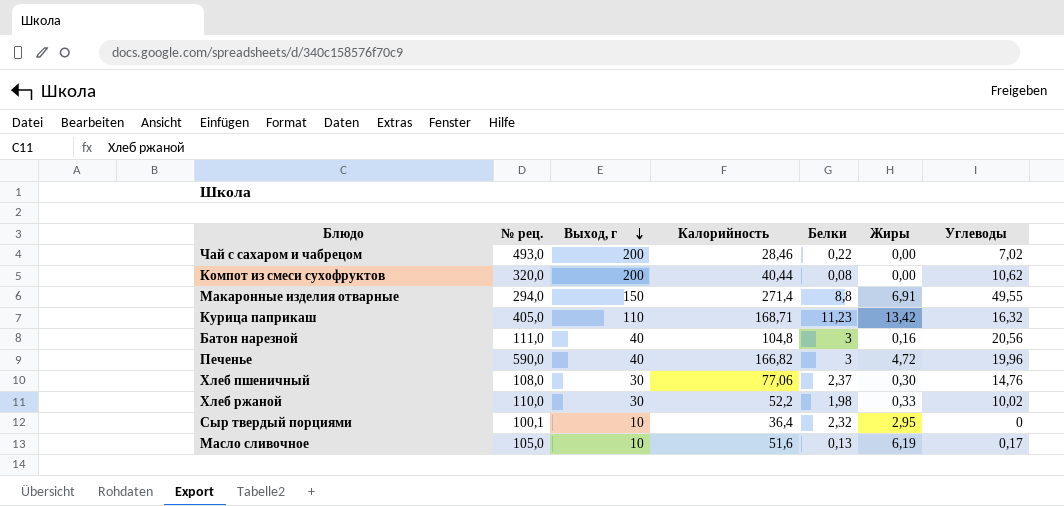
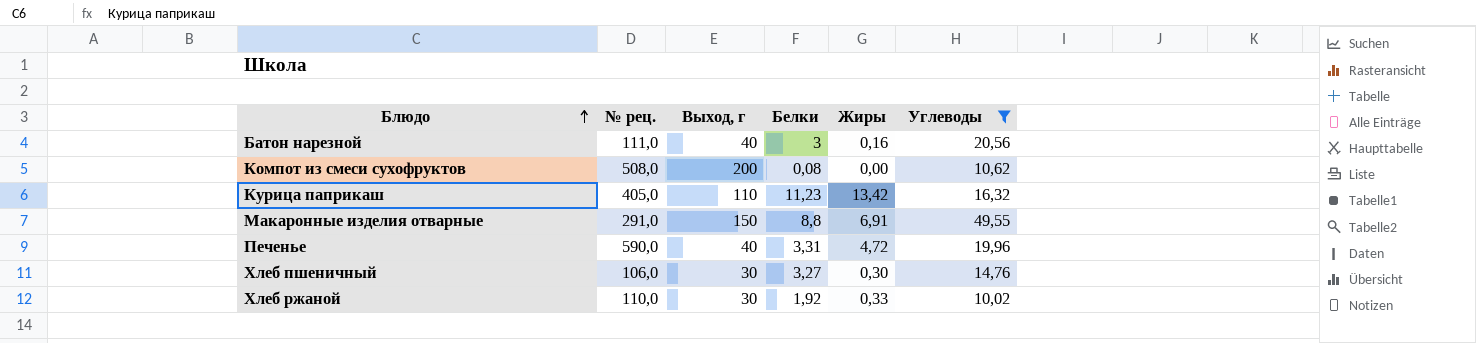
filter: none -> Углеводы >= 10,02
row order: Выход, г descending -> Блюдо ascending
column Калорийность | position: 4 -> none
Компот из смеси сухофруктов | № рец.: 320,0 -> 508,0
Макаронные изделия отварные | № рец.: 294,0 -> 291,0
Печенье | Белки: 3 -> 3,31
Хлеб пшеничный | № рец.: 108,0 -> 106,0
Хлеб пшеничный | Белки: 2,37 -> 3,27
Хлеб ржаной | Белки: 1,98 -> 1,92

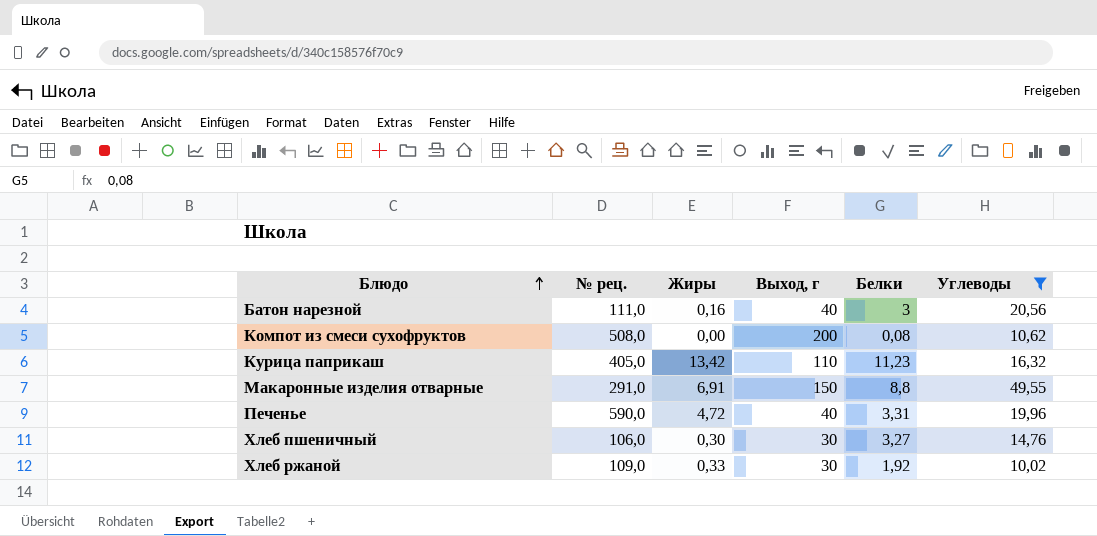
column Жиры | position: 5 -> 3
Хлеб ржаной | № рец.: 110,0 -> 109,0

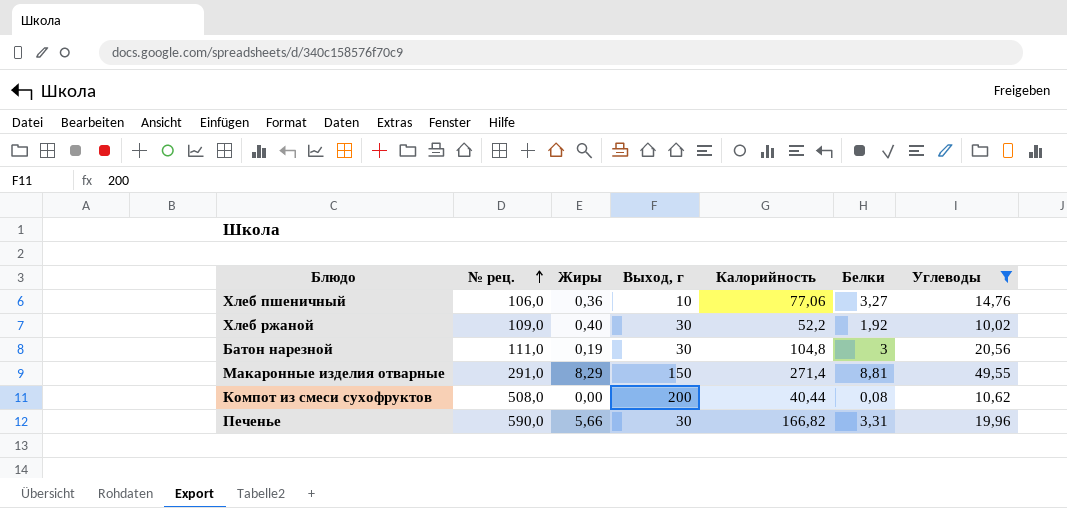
row order: Блюдо ascending -> № рец. ascending
column Калорийность | position: none -> 5
row Курица паприкаш: 405,0 | 13,42 | 110 | 11,23 | 16,32 -> none
Хлеб пшеничный | Жиры: 0,30 -> 0,36
Хлеб пшеничный | Выход, г: 30 -> 10
Хлеб ржаной | Жиры: 0,33 -> 0,40
Батон нарезной | Жиры: 0,16 -> 0,19
Батон нарезной | Выход, г: 40 -> 30
Макаронные изделия отварные | Жиры: 6,91 -> 8,29
Макаронные изделия отварные | Белки: 8,8 -> 8,81
Печенье | Жиры: 4,72 -> 5,66
Печенье | Выход, г: 40 -> 30

